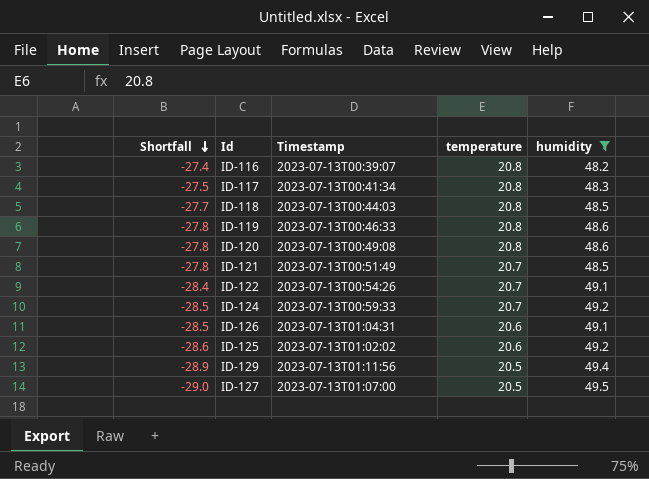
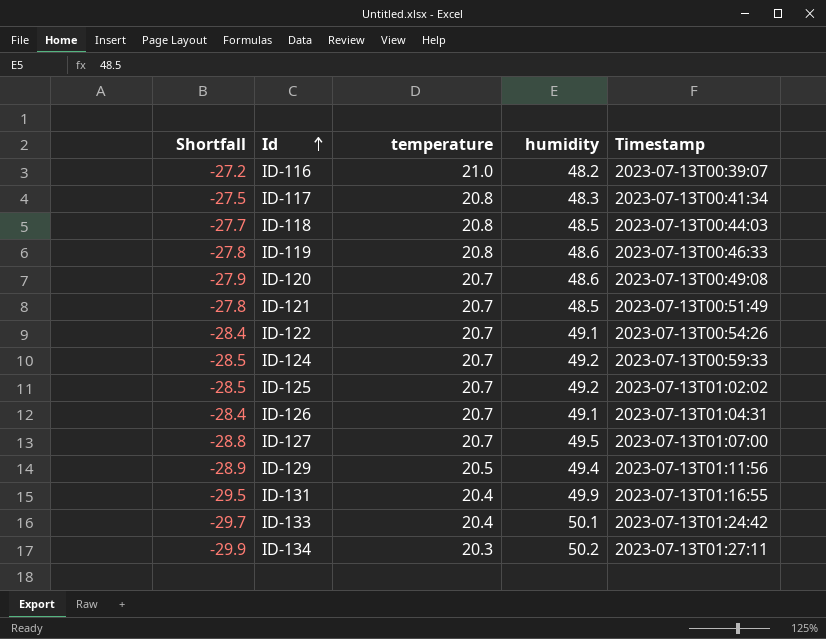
filter: humidity <= 49.5 -> none
row order: Shortfall descending -> Id ascending
column Timestamp | position: 3 -> 5
ID-116 | Shortfall: -27.4 -> -27.2
ID-116 | temperature: 20.8 -> 21.0
ID-120 | Shortfall: -27.8 -> -27.9
ID-120 | temperature: 20.8 -> 20.7
ID-125 | Shortfall: -28.6 -> -28.5
ID-125 | temperature: 20.6 -> 20.7
ID-126 | Shortfall: -28.5 -> -28.4
ID-126 | temperature: 20.6 -> 20.7
ID-127 | Shortfall: -29.0 -> -28.8
ID-127 | temperature: 20.5 -> 20.7

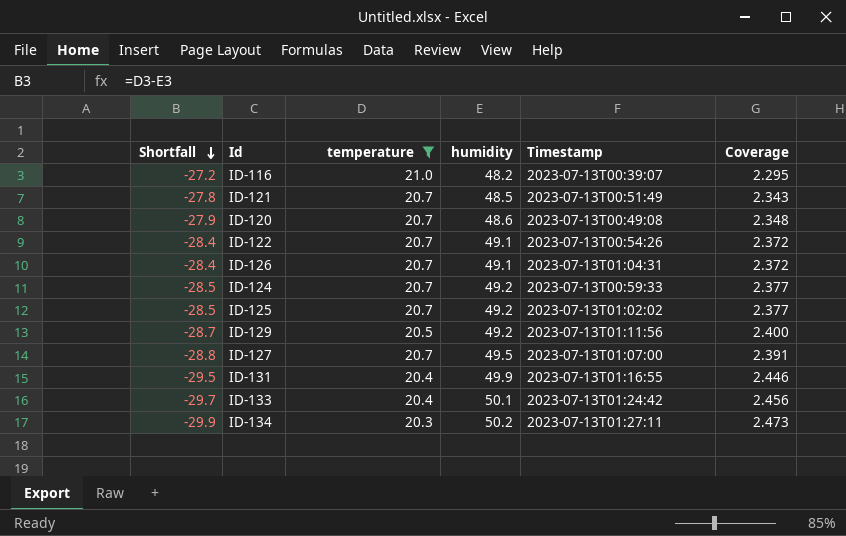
filter: none -> temperature != 20.8
row order: Id ascending -> Shortfall descending
column Coverage | formula: none -> [humidity] / [temperature]
ID-129 | Shortfall: -28.9 -> -28.7
ID-129 | humidity: 49.4 -> 49.2

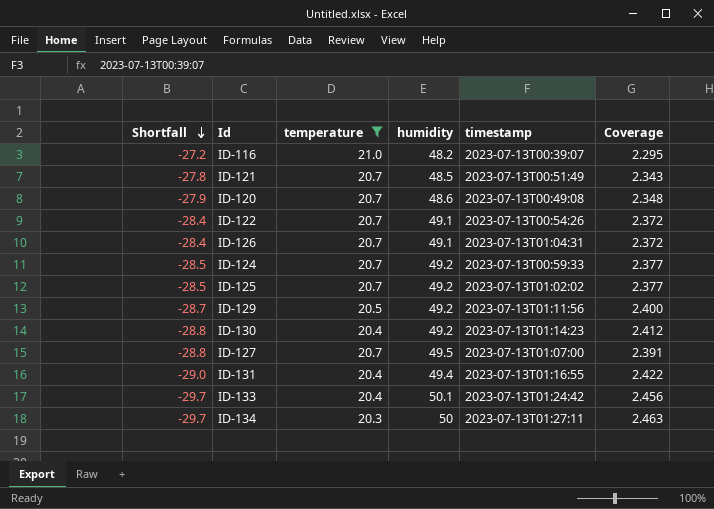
column name: Timestamp -> timestamp
row ID-130: none -> -28.8 | 20.4 | 49.2 | 2023-07-13T01:14:23 | 2.412
ID-131 | Shortfall: -29.5 -> -29.0
ID-131 | humidity: 49.9 -> 49.4
ID-131 | Coverage: 2.446 -> 2.422
ID-134 | Shortfall: -29.9 -> -29.7
ID-134 | humidity: 50.2 -> 50
ID-134 | Coverage: 2.473 -> 2.463

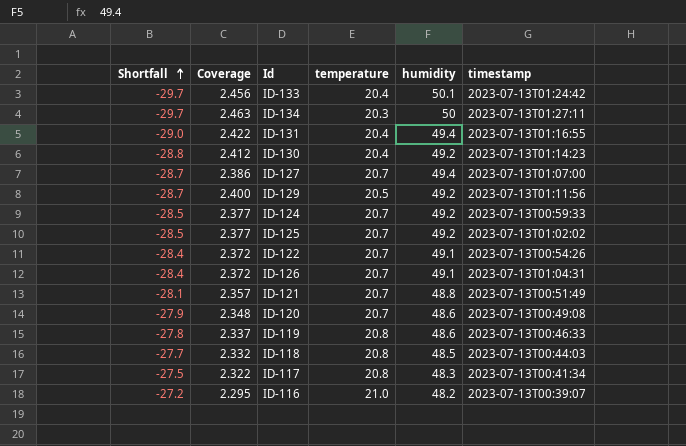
filter: temperature != 20.8 -> none
row order: Shortfall descending -> Shortfall ascending
column Coverage | position: 6 -> 2
ID-127 | Shortfall: -28.8 -> -28.7
ID-127 | Coverage: 2.391 -> 2.386
ID-127 | humidity: 49.5 -> 49.4
ID-121 | Shortfall: -27.8 -> -28.1
ID-121 | Coverage: 2.343 -> 2.357
ID-121 | humidity: 48.5 -> 48.8

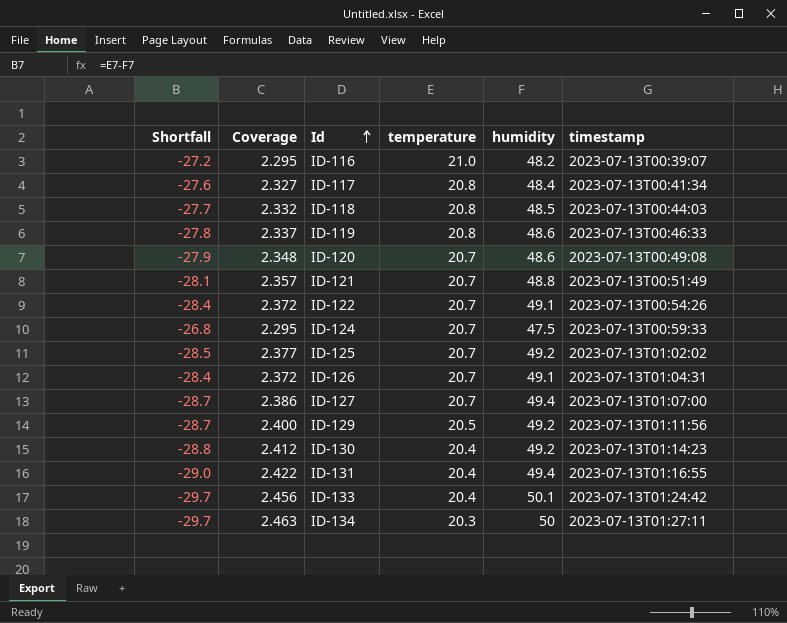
row order: Shortfall ascending -> Id ascending
ID-117 | Shortfall: -27.5 -> -27.6
ID-117 | Coverage: 2.322 -> 2.327
ID-117 | humidity: 48.3 -> 48.4
ID-124 | Shortfall: -28.5 -> -26.8
ID-124 | Coverage: 2.377 -> 2.295
ID-124 | humidity: 49.2 -> 47.5

